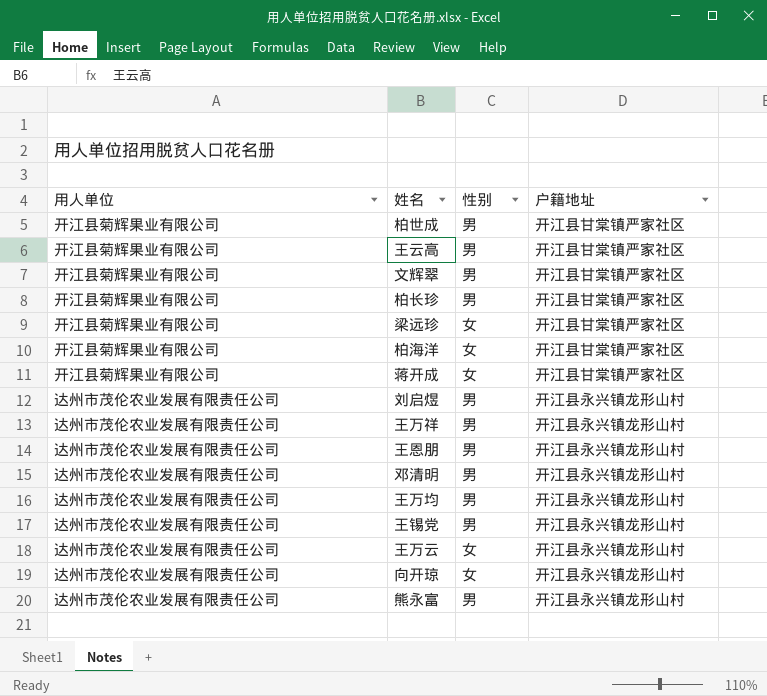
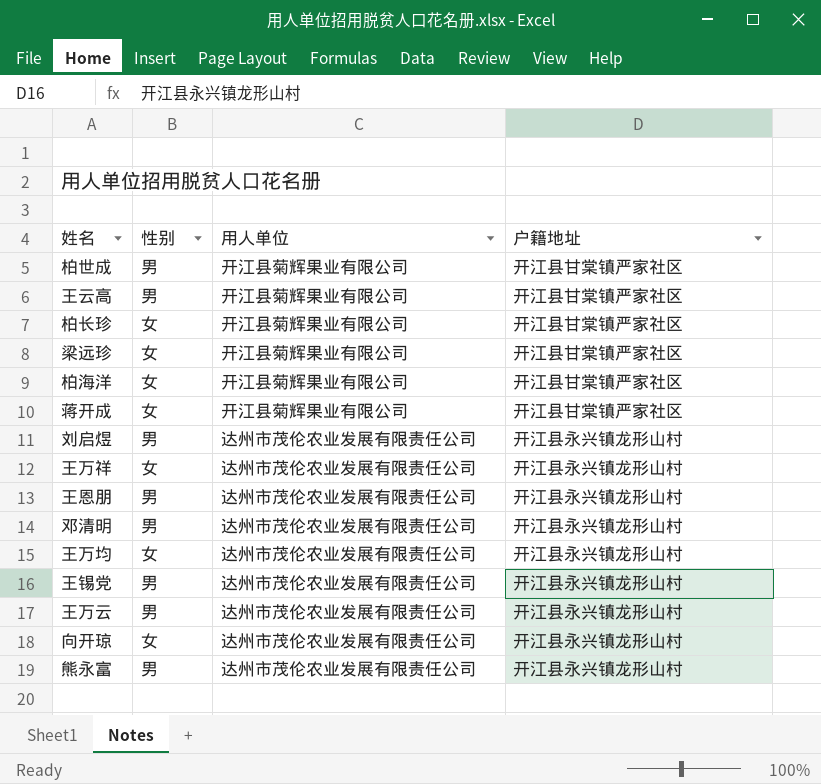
column 用人单位 | position: 1 -> 3
row 文辉翠: 开江县菊辉果业有限公司 | 男 | 开江县甘棠镇严家社区 -> none
柏长珍 | 性别: 男 -> 女
王万祥 | 性别: 男 -> 女
王万均 | 性别: 男 -> 女
王万云 | 性别: 女 -> 男

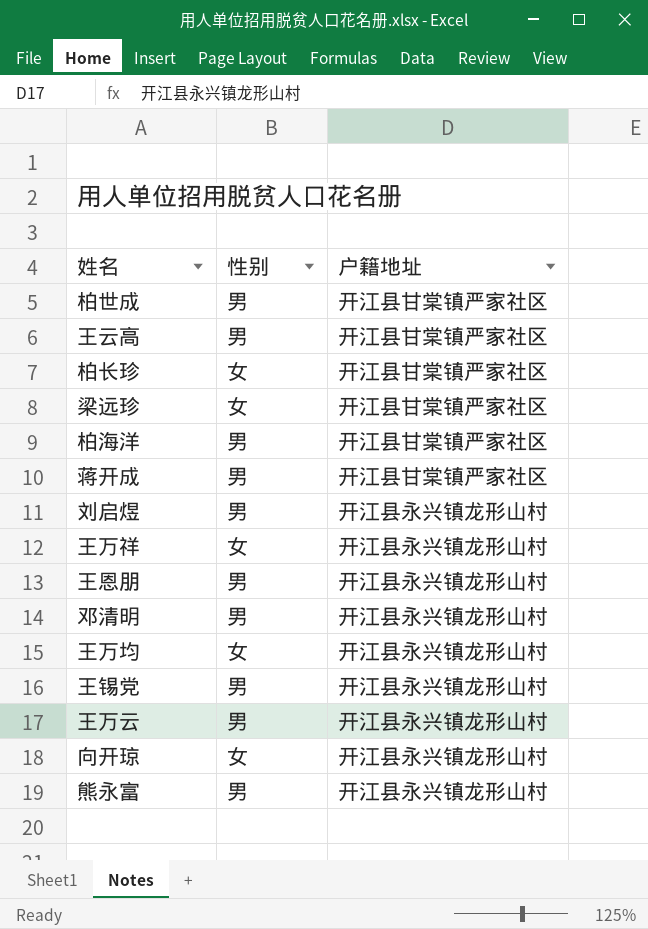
column 用人单位 | position: 3 -> none
柏海洋 | 性别: 女 -> 男
蒋开成 | 性别: 女 -> 男

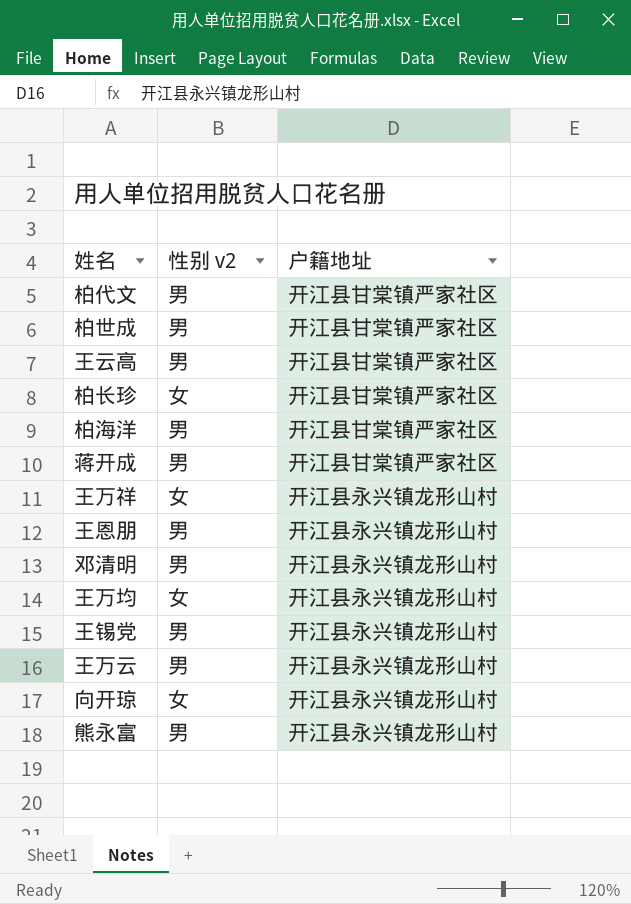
column name: 性别 -> 性别 v2
row 梁远珍: 女 | 开江县甘棠镇严家社区 -> none
row 刘启煜: 男 | 开江县永兴镇龙形山村 -> none
row 柏代文: none -> 男 | 开江县甘棠镇严家社区

